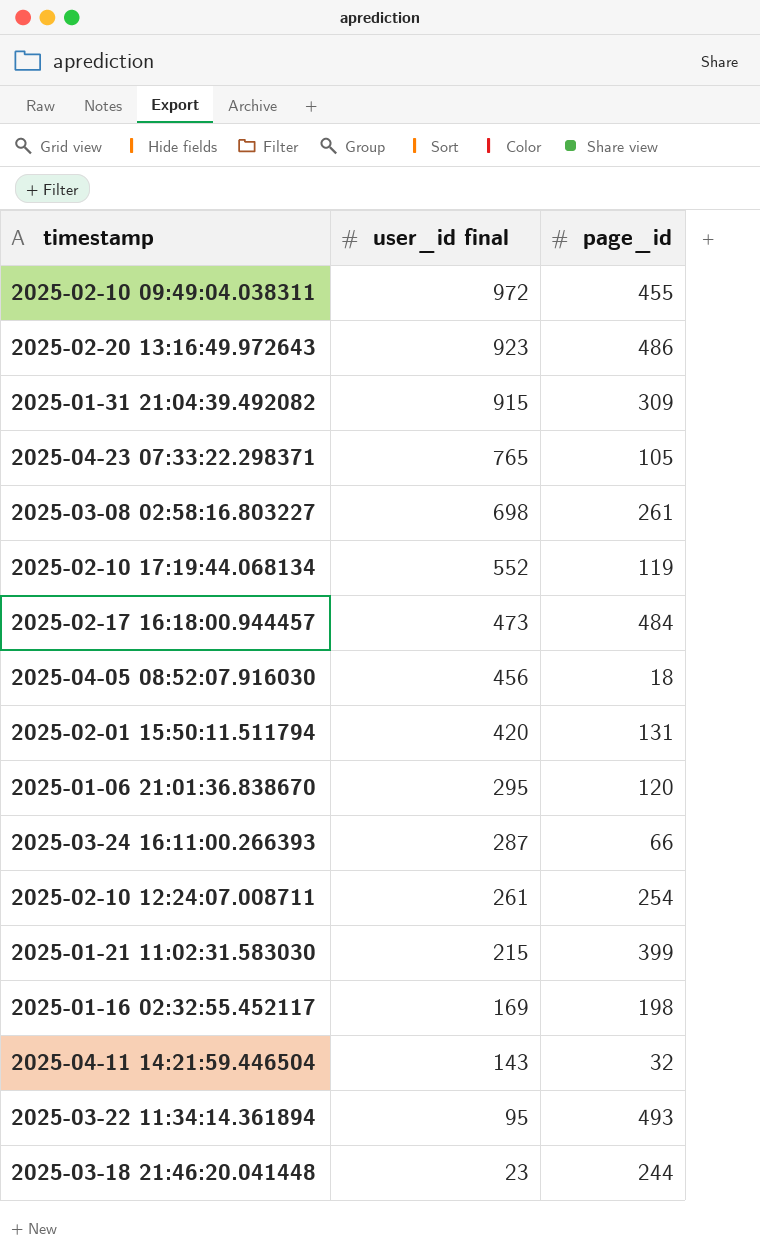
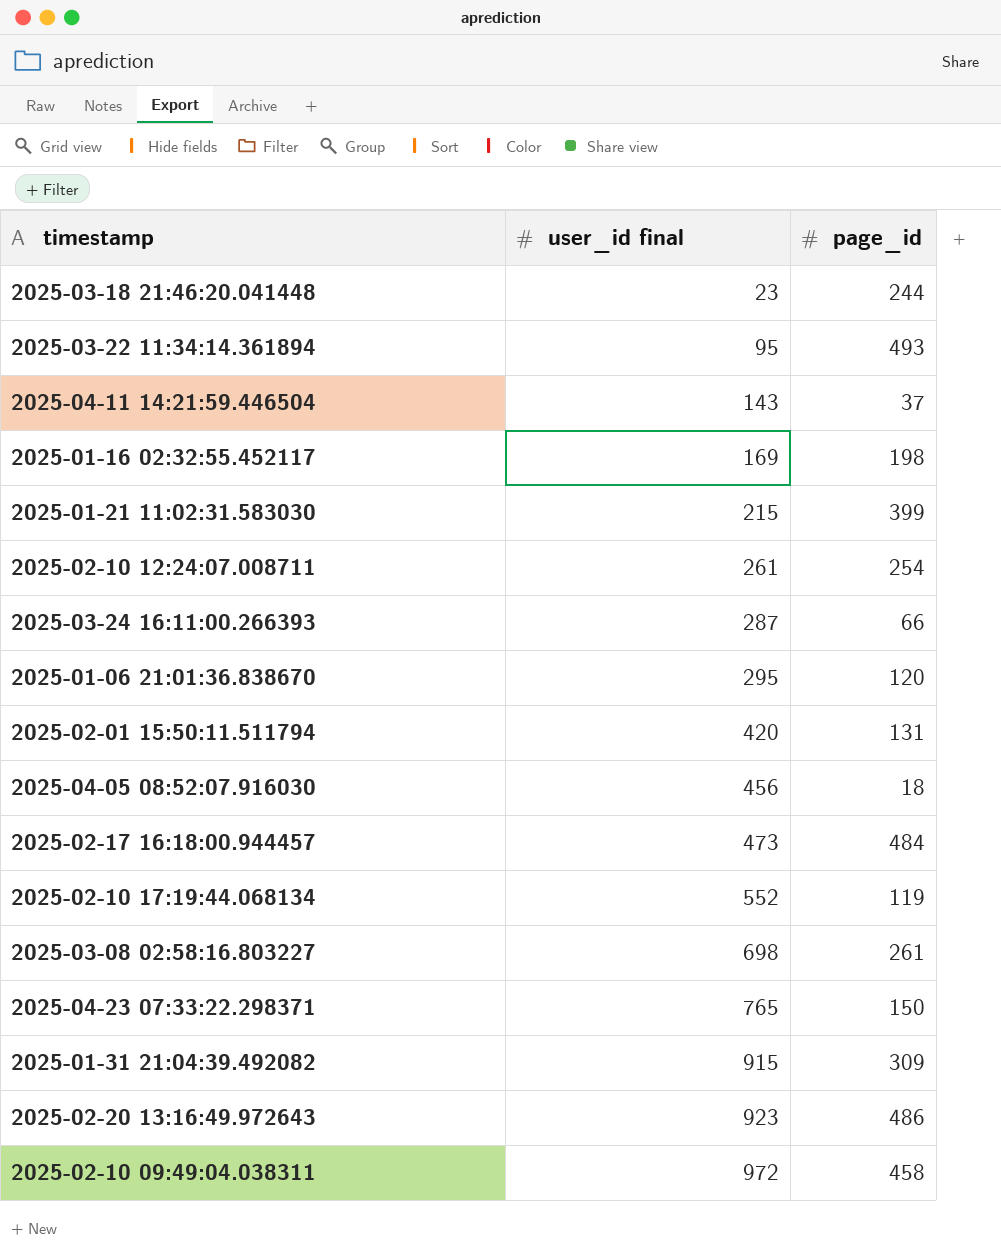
row order: user_id final descending -> user_id final ascending
2025-04-11 14:21:59.446504 | page_id: 32 -> 37
2025-04-23 07:33:22.298371 | page_id: 105 -> 150
2025-02-10 09:49:04.038311 | page_id: 455 -> 458

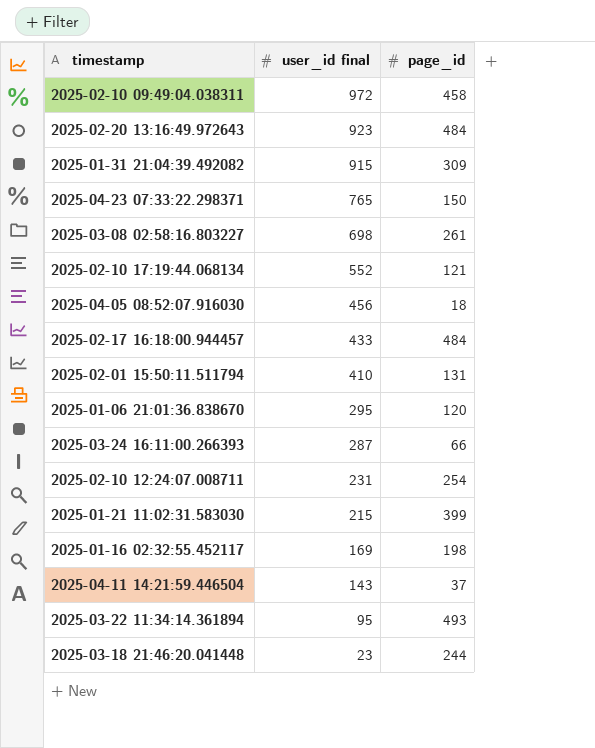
row order: user_id final ascending -> user_id final descending
2025-02-20 13:16:49.972643 | page_id: 486 -> 484
2025-02-10 17:19:44.068134 | page_id: 119 -> 121
2025-02-17 16:18:00.944457 | user_id final: 473 -> 433
2025-02-01 15:50:11.511794 | user_id final: 420 -> 410
2025-02-10 12:24:07.008711 | user_id final: 261 -> 231

